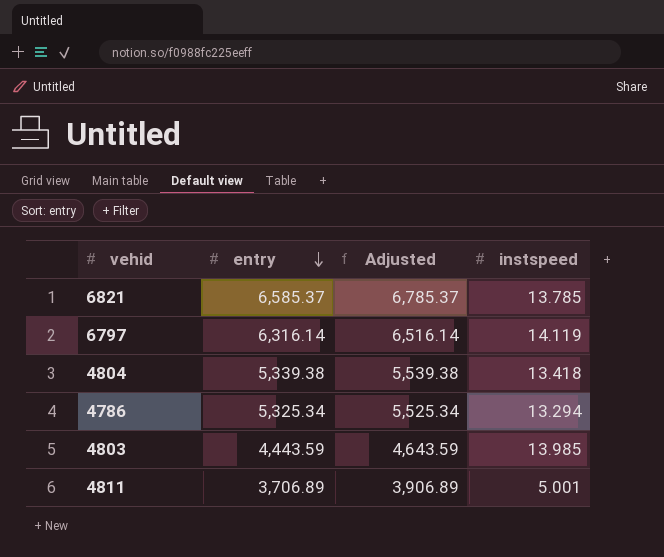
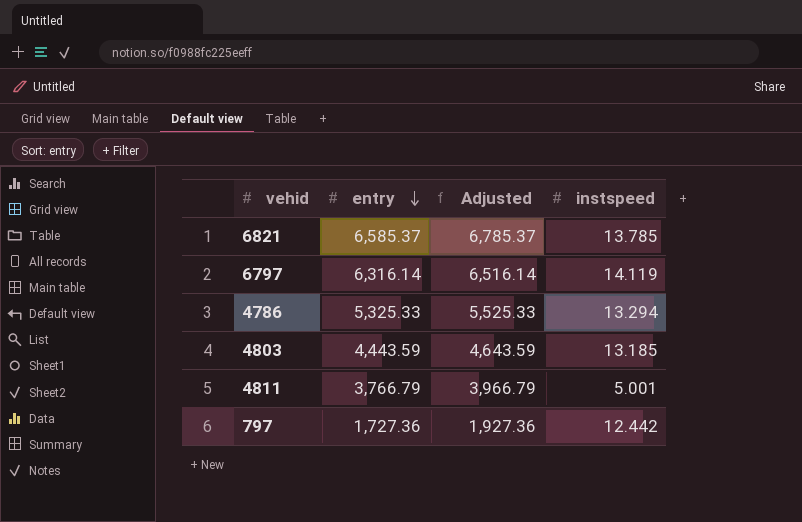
row 4804: 5,339.38 | 5,539.38 | 13.418 -> none
4786 | entry: 5,325.34 -> 5,325.33
4786 | Adjusted: 5,525.34 -> 5,525.33
4803 | instspeed: 13.985 -> 13.185
4811 | entry: 3,706.89 -> 3,766.79
4811 | Adjusted: 3,906.89 -> 3,966.79
row 797: none -> 1,727.36 | 1,927.36 | 12.442

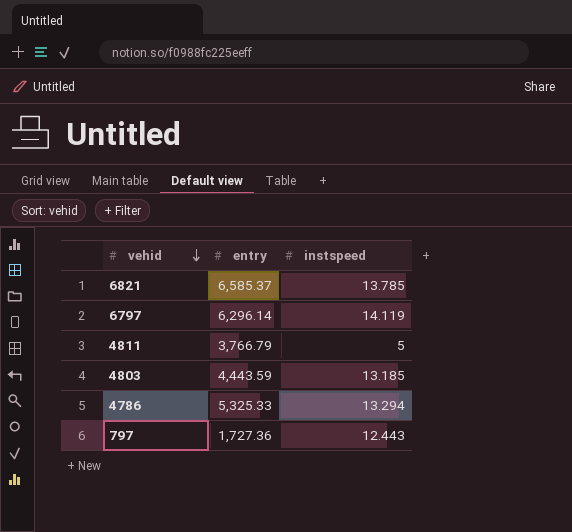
row order: entry descending -> vehid descending
column Adjusted | formula: [entry] + 200 -> none
6797 | entry: 6,316.14 -> 6,296.14
4811 | instspeed: 5.001 -> 5
797 | instspeed: 12.442 -> 12.443

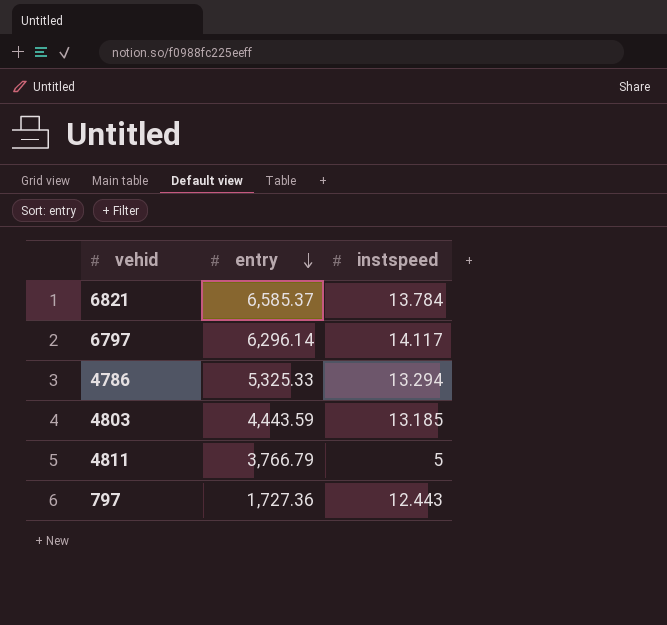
row order: vehid descending -> entry descending
6821 | instspeed: 13.785 -> 13.784
6797 | instspeed: 14.119 -> 14.117

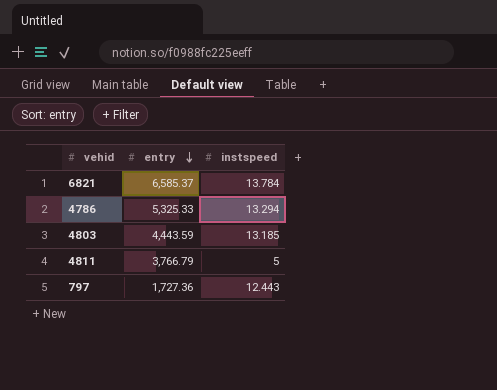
row 6797: 6,296.14 | 14.117 -> none

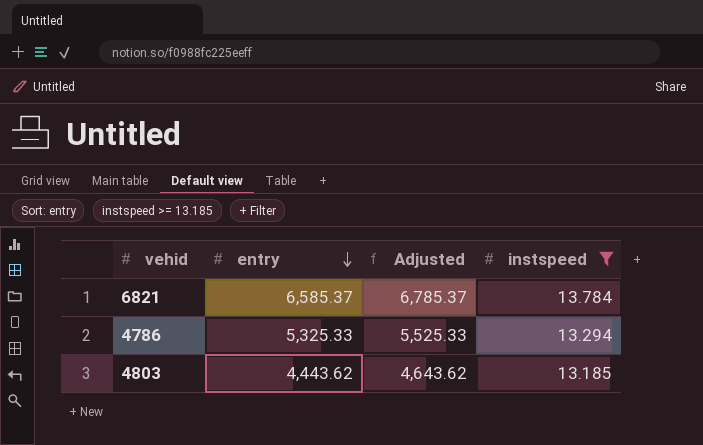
filter: none -> instspeed >= 13.185
column Adjusted | formula: none -> [entry] + 200
4803 | entry: 4,443.59 -> 4,443.62

